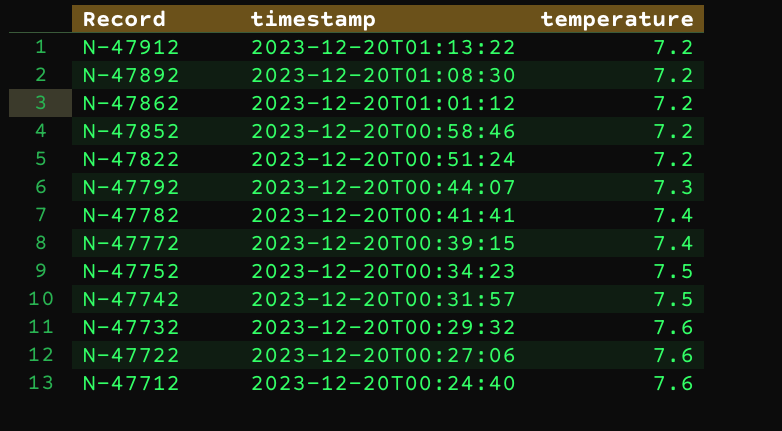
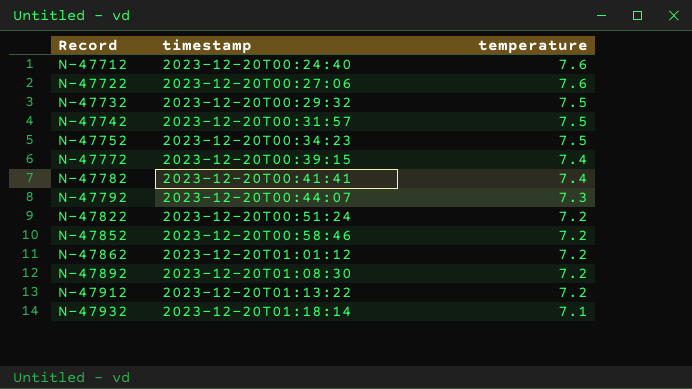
row order: Record descending -> Record ascending
N-47732 | temperature: 7.6 -> 7.5
row N-47932: none -> 2023-12-20T01:18:14 | 7.1

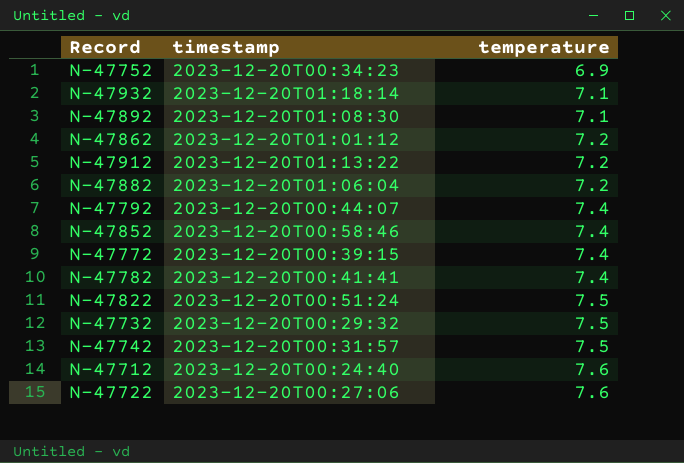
row order: Record ascending -> temperature ascending
N-47752 | temperature: 7.5 -> 6.9
N-47892 | temperature: 7.2 -> 7.1
row N-47882: none -> 2023-12-20T01:06:04 | 7.2
N-47792 | temperature: 7.3 -> 7.4
N-47852 | temperature: 7.2 -> 7.4
N-47822 | temperature: 7.2 -> 7.5

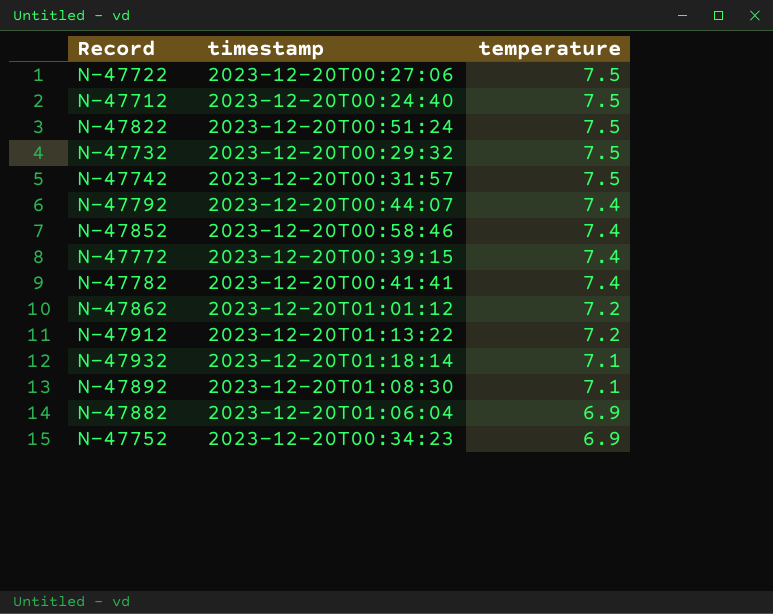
row order: temperature ascending -> temperature descending
N-47722 | temperature: 7.6 -> 7.5
N-47712 | temperature: 7.6 -> 7.5
N-47882 | temperature: 7.2 -> 6.9

